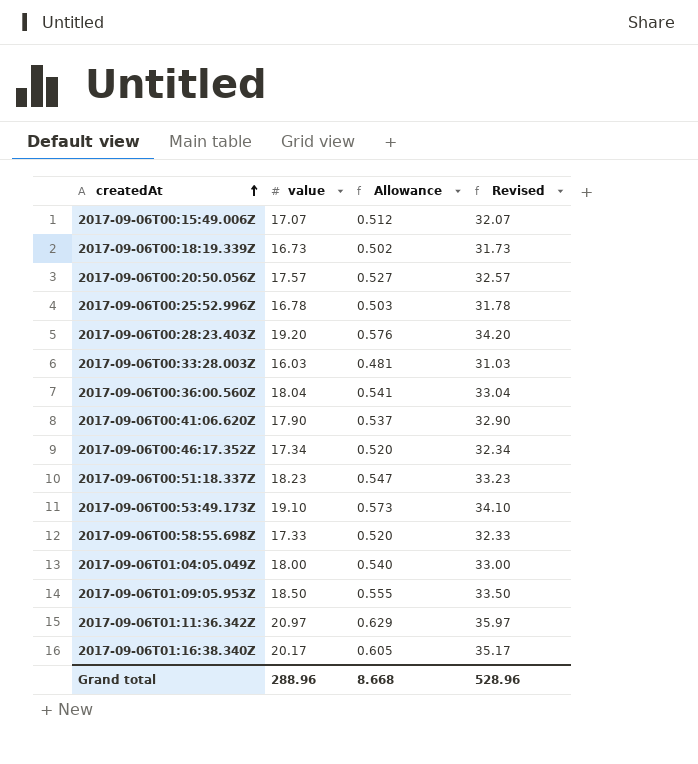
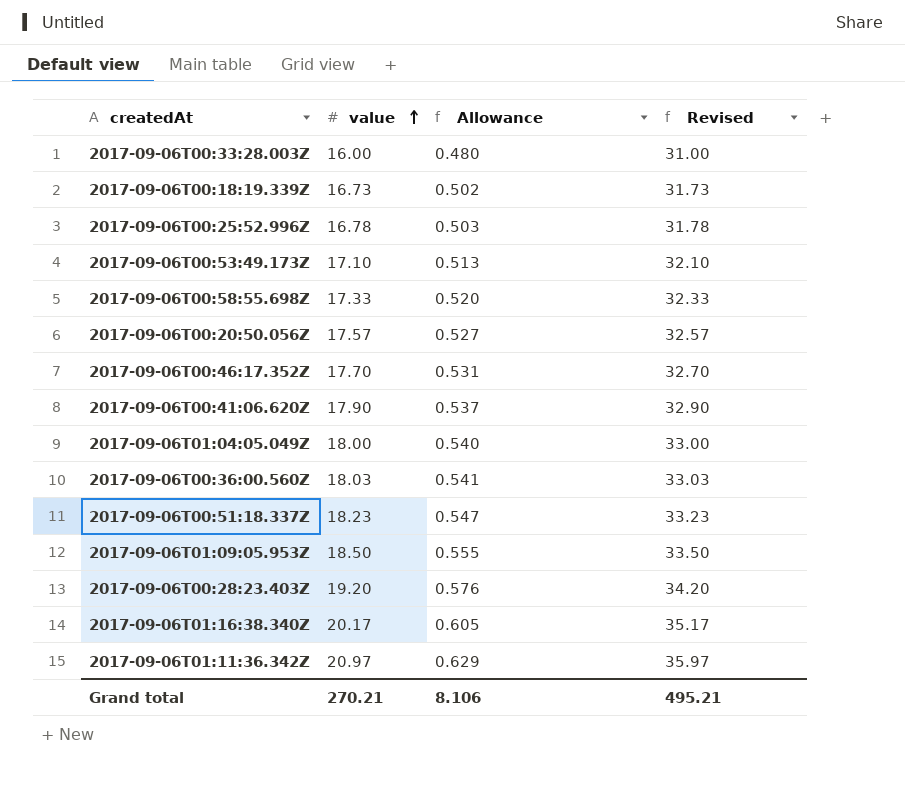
row order: createdAt ascending -> value ascending
row 2017-09-06T00:15:49.006Z: 17.07 | 0.512 | 32.07 -> none
2017-09-06T00:33:28.003Z | value: 16.03 -> 16.00
2017-09-06T00:33:28.003Z | Allowance: 0.481 -> 0.480
2017-09-06T00:33:28.003Z | Revised: 31.03 -> 31.00
2017-09-06T00:53:49.173Z | value: 19.10 -> 17.10
2017-09-06T00:53:49.173Z | Allowance: 0.573 -> 0.513
2017-09-06T00:53:49.173Z | Revised: 34.10 -> 32.10
2017-09-06T00:46:17.352Z | value: 17.34 -> 17.70
2017-09-06T00:46:17.352Z | Allowance: 0.520 -> 0.531
2017-09-06T00:46:17.352Z | Revised: 32.34 -> 32.70
2017-09-06T00:36:00.560Z | value: 18.04 -> 18.03
2017-09-06T00:36:00.560Z | Revised: 33.04 -> 33.03
Grand total | value: 288.96 -> 270.21
Grand total | Allowance: 8.668 -> 8.106
Grand total | Revised: 528.96 -> 495.21

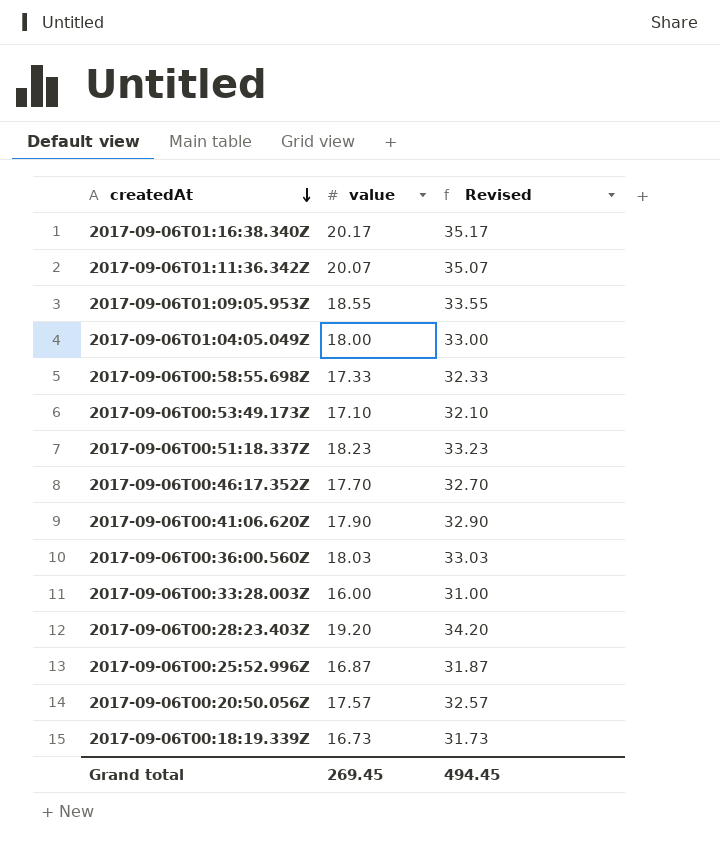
row order: value ascending -> createdAt descending
column Allowance | formula: [value] * 0.03 -> none
2017-09-06T01:11:36.342Z | value: 20.97 -> 20.07
2017-09-06T01:11:36.342Z | Revised: 35.97 -> 35.07
2017-09-06T01:09:05.953Z | value: 18.50 -> 18.55
2017-09-06T01:09:05.953Z | Revised: 33.50 -> 33.55
2017-09-06T00:25:52.996Z | value: 16.78 -> 16.87
2017-09-06T00:25:52.996Z | Revised: 31.78 -> 31.87
Grand total | value: 270.21 -> 269.45
Grand total | Revised: 495.21 -> 494.45

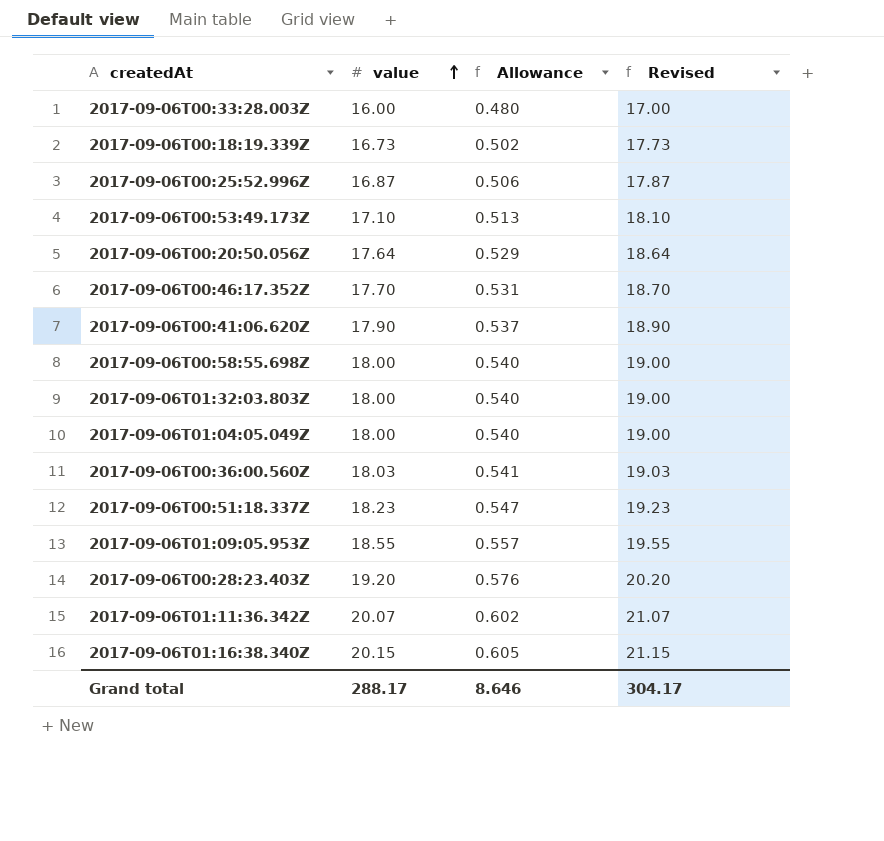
row order: createdAt descending -> value ascending
column Allowance | formula: none -> [value] * 0.03
column Revised | formula: [value] + 15 -> [value] + 1
2017-09-06T00:20:50.056Z | value: 17.57 -> 17.64
2017-09-06T00:58:55.698Z | value: 17.33 -> 18.00
row 2017-09-06T01:32:03.803Z: none -> 18.00 | 0.540 | 19.00
2017-09-06T01:16:38.340Z | value: 20.17 -> 20.15
Grand total | value: 269.45 -> 288.17
Grand total | Revised: 494.45 -> 304.17

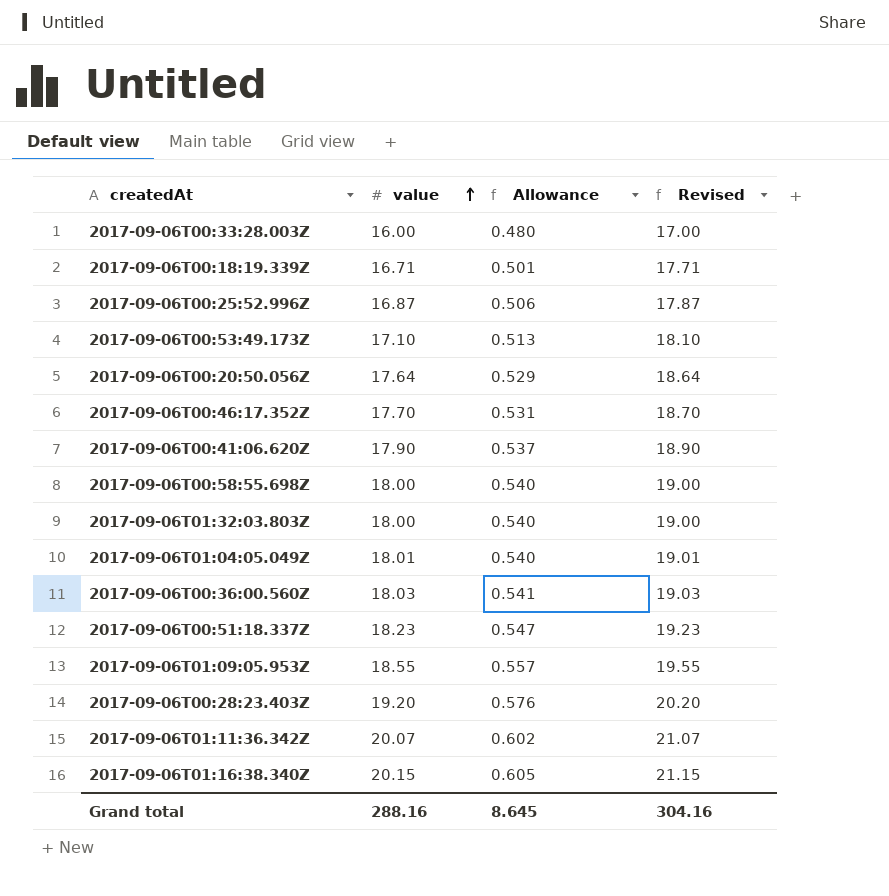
2017-09-06T00:18:19.339Z | value: 16.73 -> 16.71
2017-09-06T00:18:19.339Z | Allowance: 0.502 -> 0.501
2017-09-06T00:18:19.339Z | Revised: 17.73 -> 17.71
2017-09-06T01:04:05.049Z | value: 18.00 -> 18.01
2017-09-06T01:04:05.049Z | Revised: 19.00 -> 19.01
Grand total | value: 288.17 -> 288.16
Grand total | Allowance: 8.646 -> 8.645
Grand total | Revised: 304.17 -> 304.16

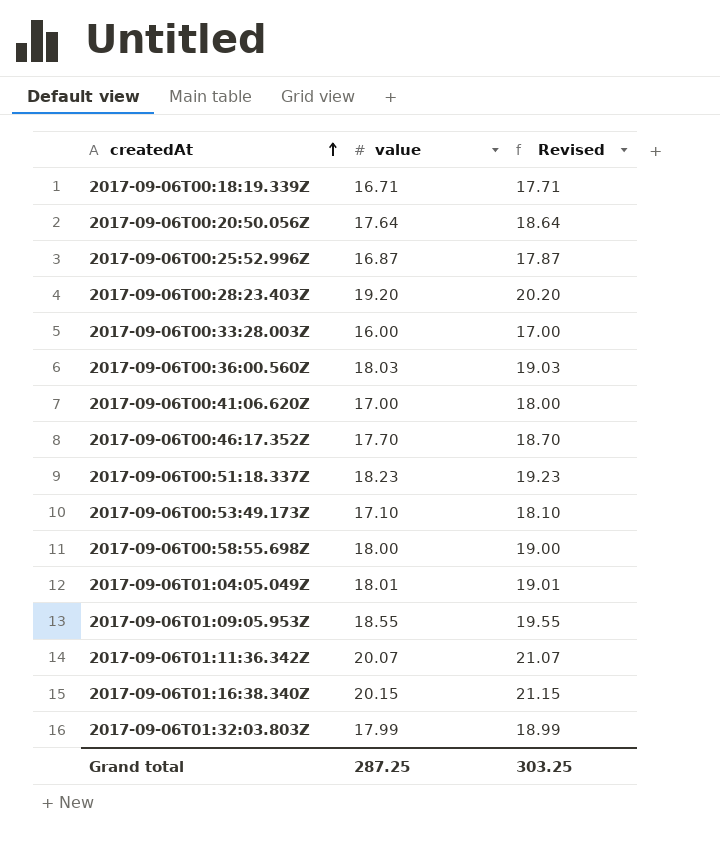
row order: value ascending -> createdAt ascending
column Allowance | formula: [value] * 0.03 -> none
2017-09-06T00:41:06.620Z | value: 17.90 -> 17.00
2017-09-06T00:41:06.620Z | Revised: 18.90 -> 18.00
2017-09-06T01:32:03.803Z | value: 18.00 -> 17.99
2017-09-06T01:32:03.803Z | Revised: 19.00 -> 18.99
Grand total | value: 288.16 -> 287.25
Grand total | Revised: 304.16 -> 303.25

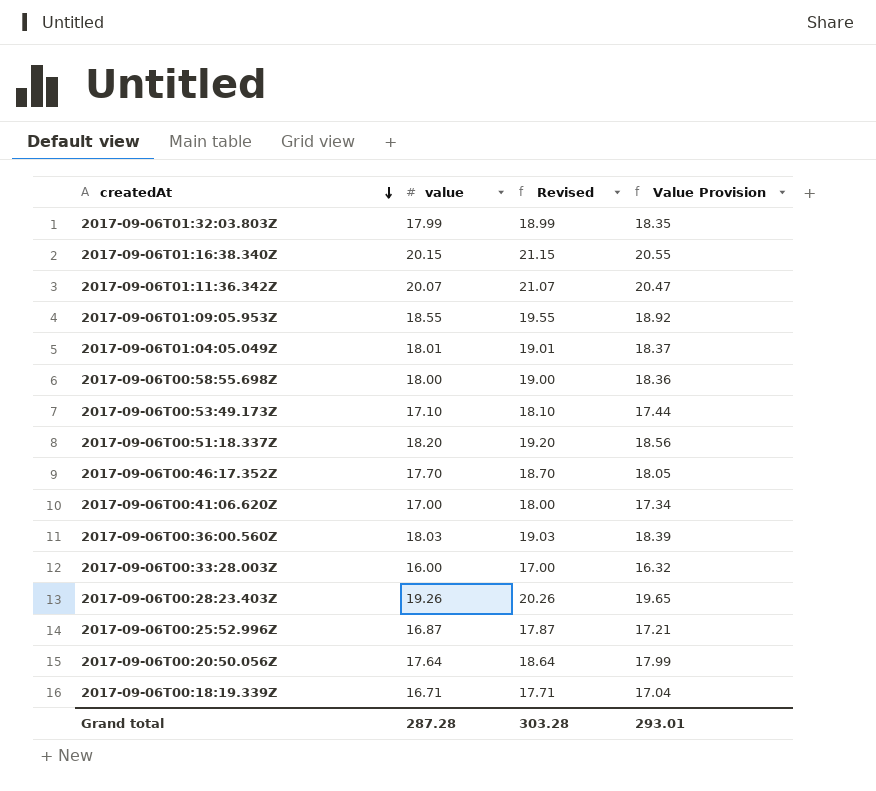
row order: createdAt ascending -> createdAt descending
column Value Provision | formula: none -> [value] * 1.02
2017-09-06T00:51:18.337Z | value: 18.23 -> 18.20
2017-09-06T00:51:18.337Z | Revised: 19.23 -> 19.20
2017-09-06T00:28:23.403Z | value: 19.20 -> 19.26
2017-09-06T00:28:23.403Z | Revised: 20.20 -> 20.26
Grand total | value: 287.25 -> 287.28
Grand total | Revised: 303.25 -> 303.28

